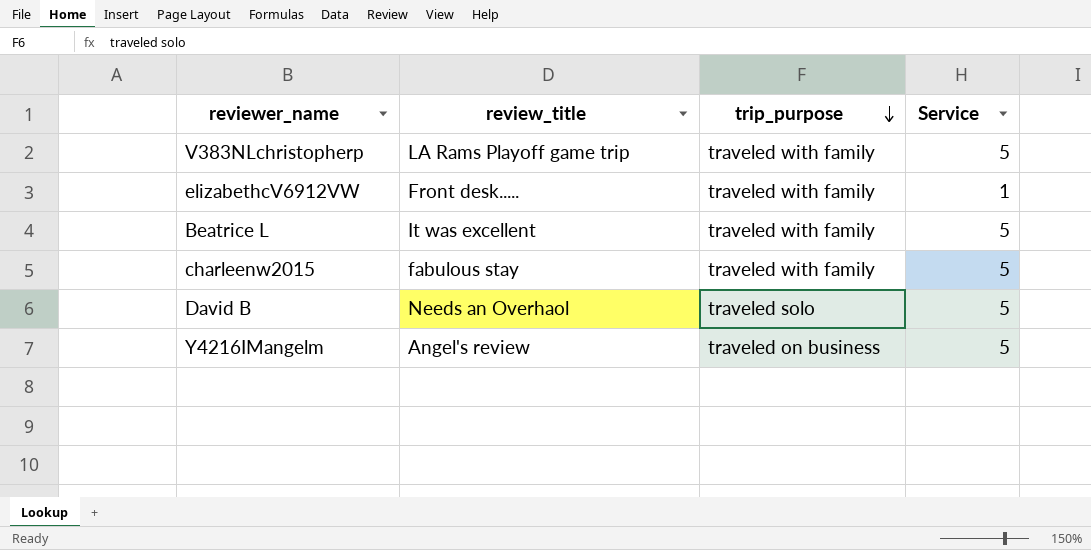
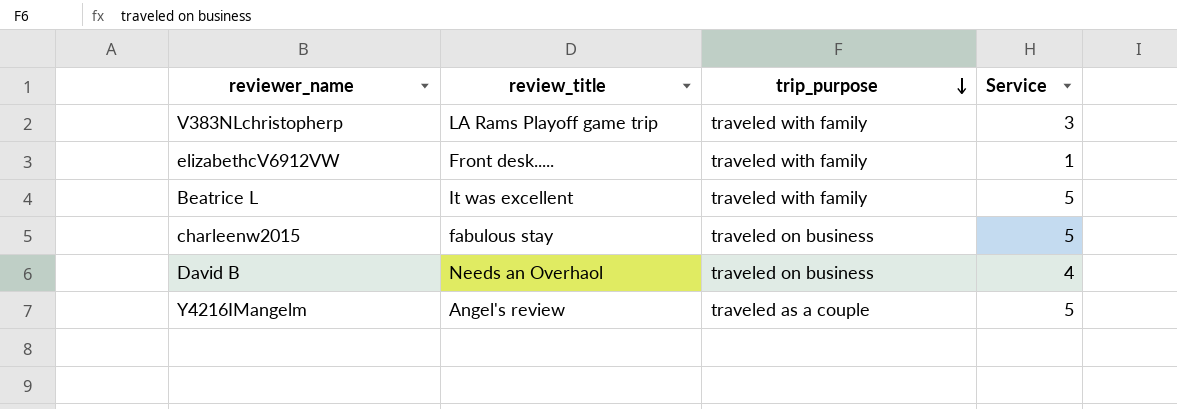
V383NLchristopherp | Service: 5 -> 3
charleenw2015 | trip_purpose: traveled with family -> traveled on business
David B | trip_purpose: traveled solo -> traveled on business
David B | Service: 5 -> 4
Y4216IMangelm | trip_purpose: traveled on business -> traveled as a couple

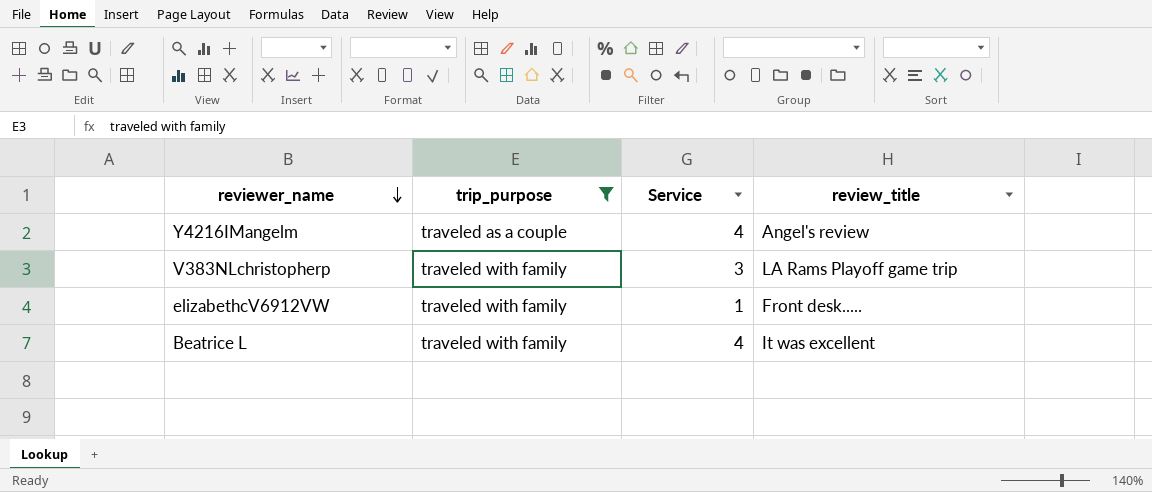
filter: none -> trip_purpose != traveled on business
row order: trip_purpose descending -> reviewer_name descending
column review_title | position: 2 -> 4
Y4216IMangelm | Service: 5 -> 4
Beatrice L | Service: 5 -> 4

